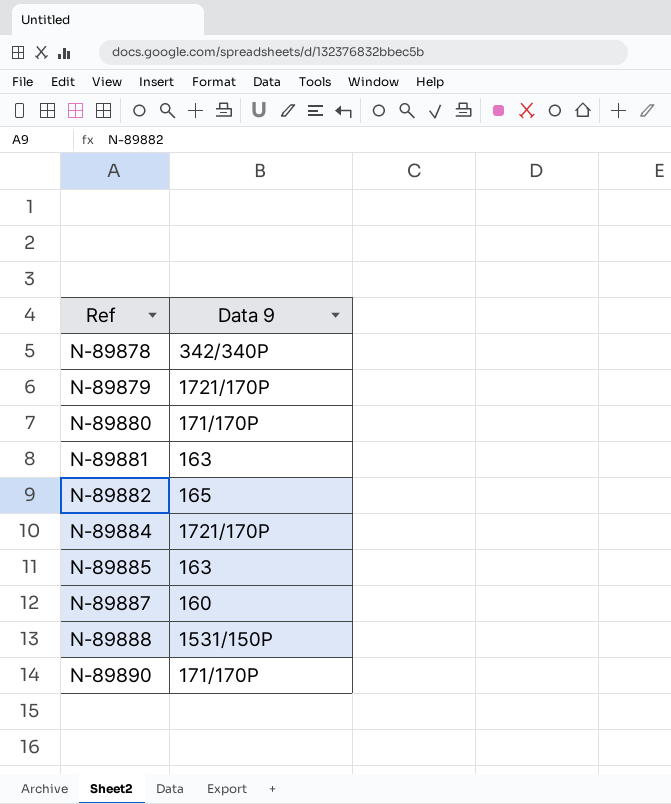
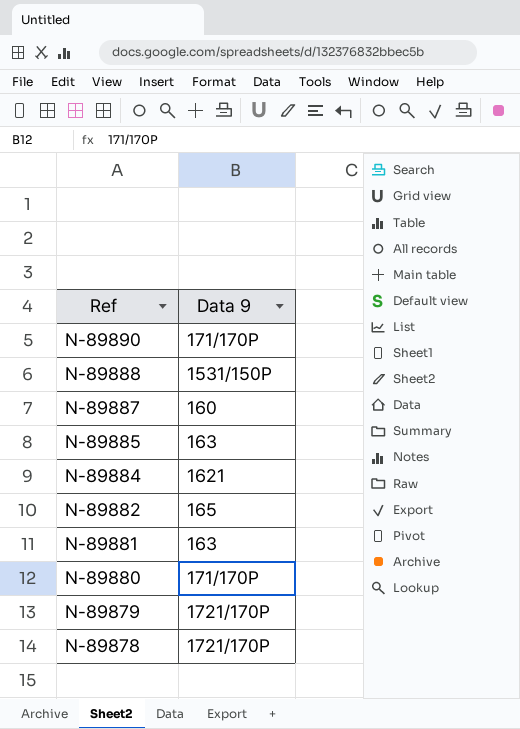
row order: Ref ascending -> Ref descending
N-89884 | Data 9: 1721/170P -> 1621
N-89878 | Data 9: 342/340P -> 1721/170P

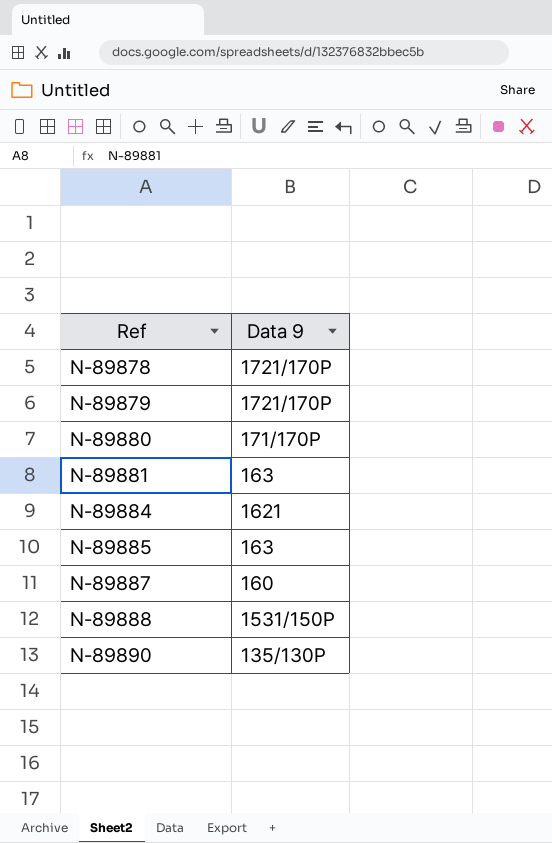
row order: Ref descending -> Ref ascending
row N-89882: 165 -> none
N-89890 | Data 9: 171/170P -> 135/130P

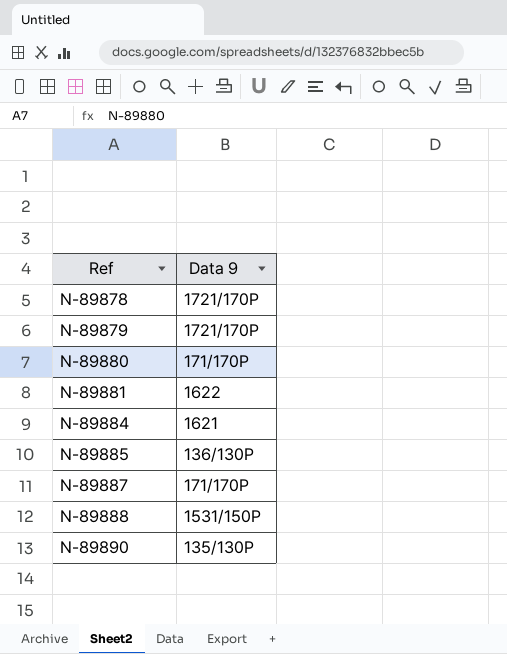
N-89881 | Data 9: 163 -> 1622
N-89885 | Data 9: 163 -> 136/130P
N-89887 | Data 9: 160 -> 171/170P

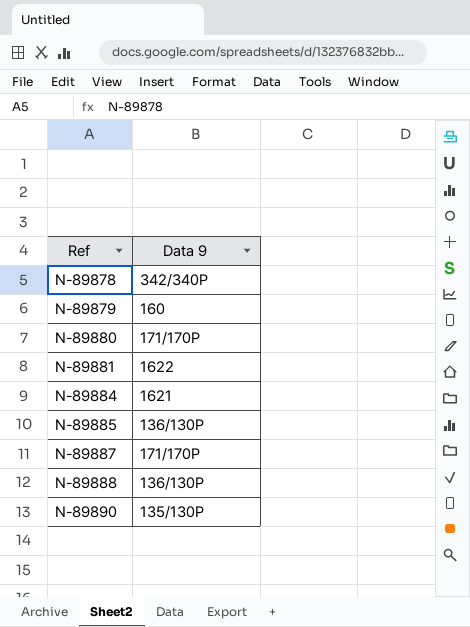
N-89878 | Data 9: 1721/170P -> 342/340P
N-89879 | Data 9: 1721/170P -> 160
N-89888 | Data 9: 1531/150P -> 136/130P

